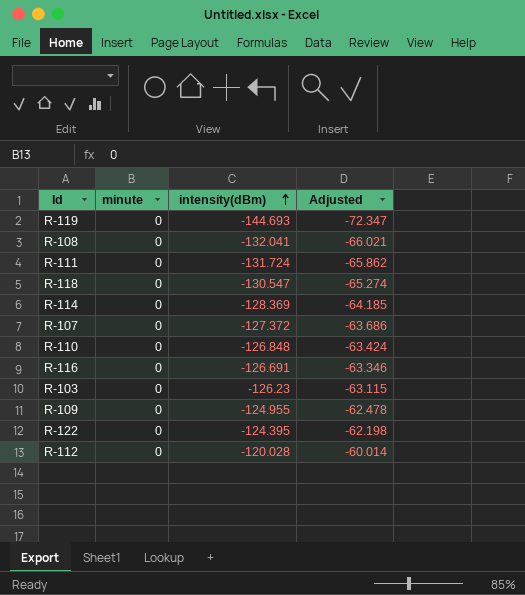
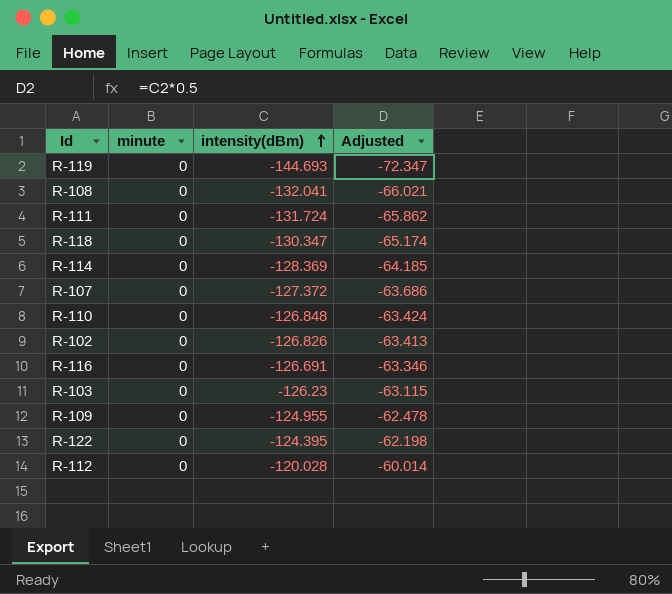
R-118 | intensity(dBm): -130.547 -> -130.347
R-118 | Adjusted: -65.274 -> -65.174
row R-102: none -> 0 | -126.826 | -63.413

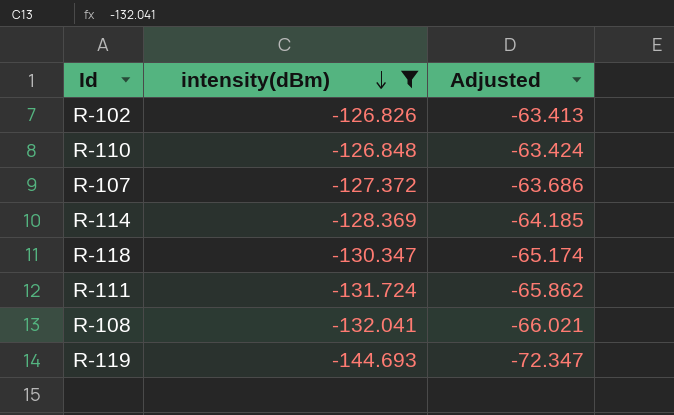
filter: none -> intensity(dBm) <= -126.826
row order: intensity(dBm) ascending -> intensity(dBm) descending
column minute | position: 2 -> none

